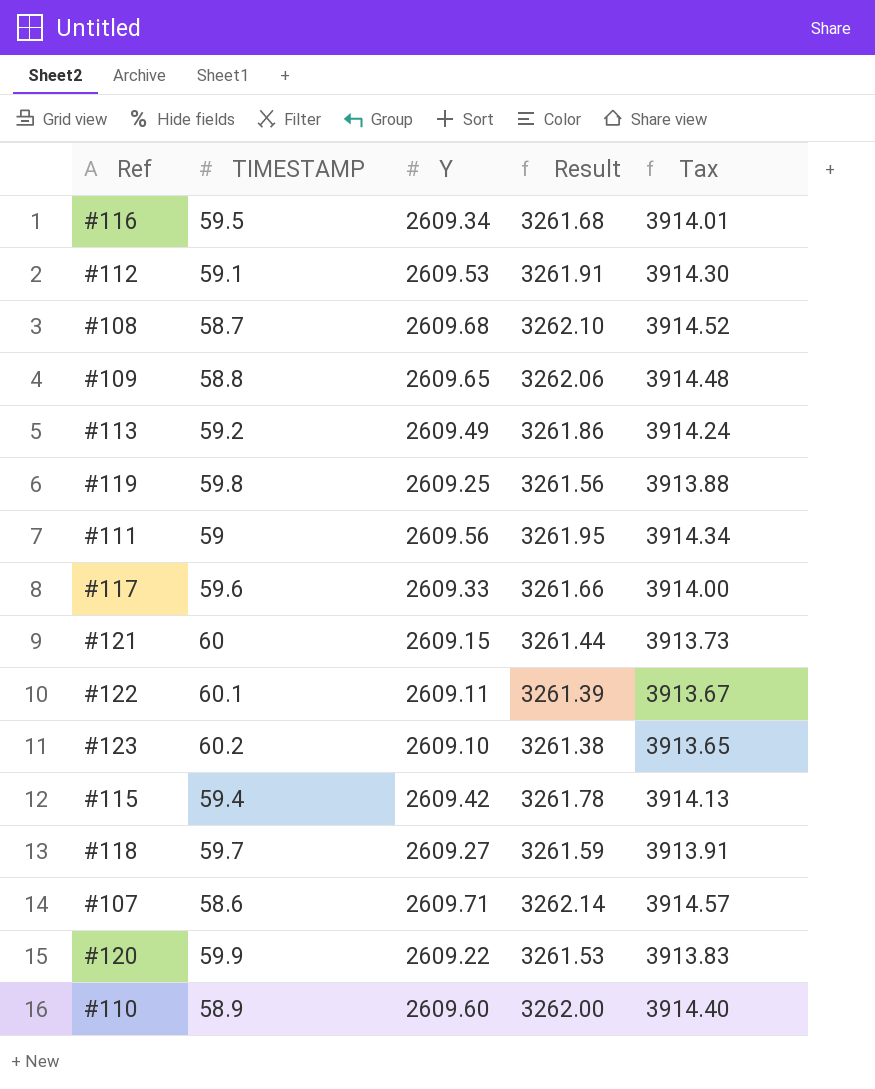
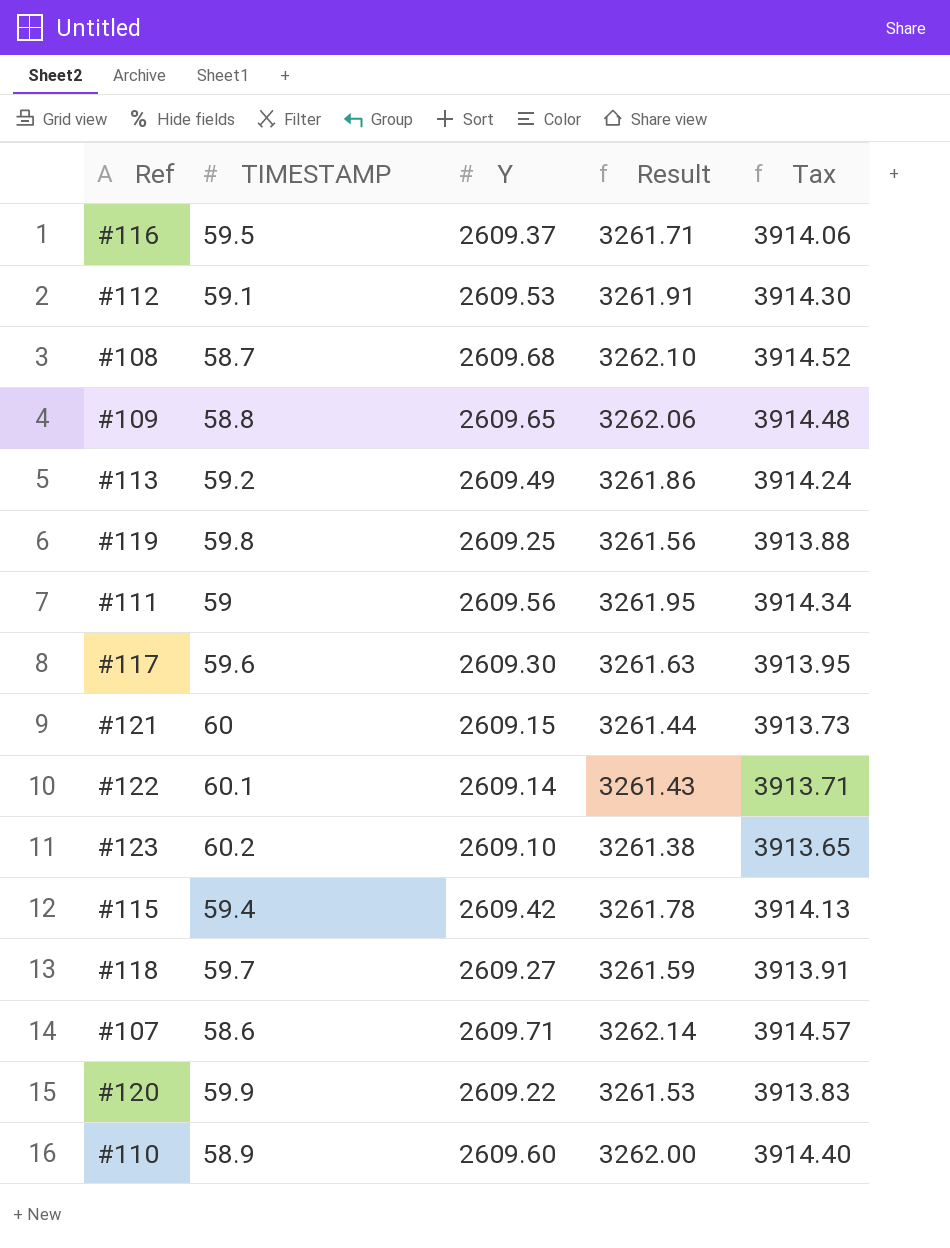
#116 | Y: 2609.34 -> 2609.37
#116 | Result: 3261.68 -> 3261.71
#116 | Tax: 3914.01 -> 3914.06
#117 | Y: 2609.33 -> 2609.30
#117 | Result: 3261.66 -> 3261.63
#117 | Tax: 3914.00 -> 3913.95
#122 | Y: 2609.11 -> 2609.14
#122 | Result: 3261.39 -> 3261.43
#122 | Tax: 3913.67 -> 3913.71

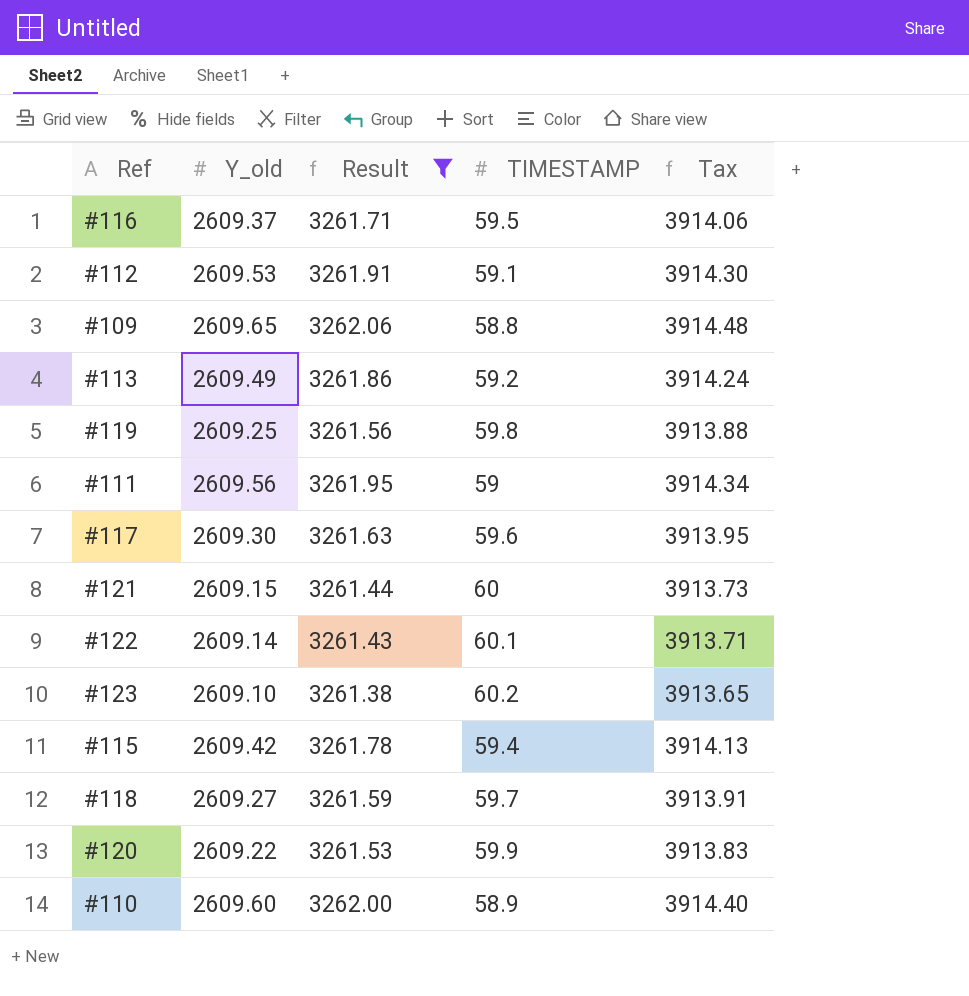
filter: none -> Result <= 3262.06
column name: Y -> Y_old
column TIMESTAMP | position: 2 -> 4

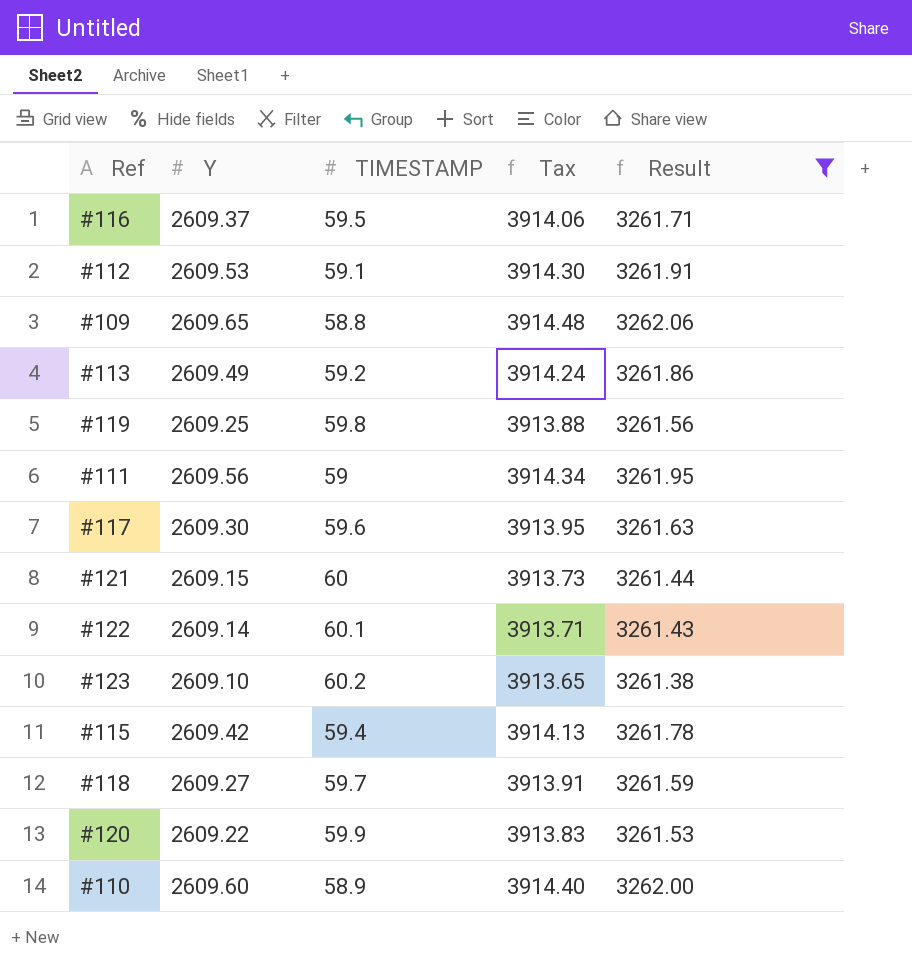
column name: Y_old -> Y
column Result | position: 3 -> 5

